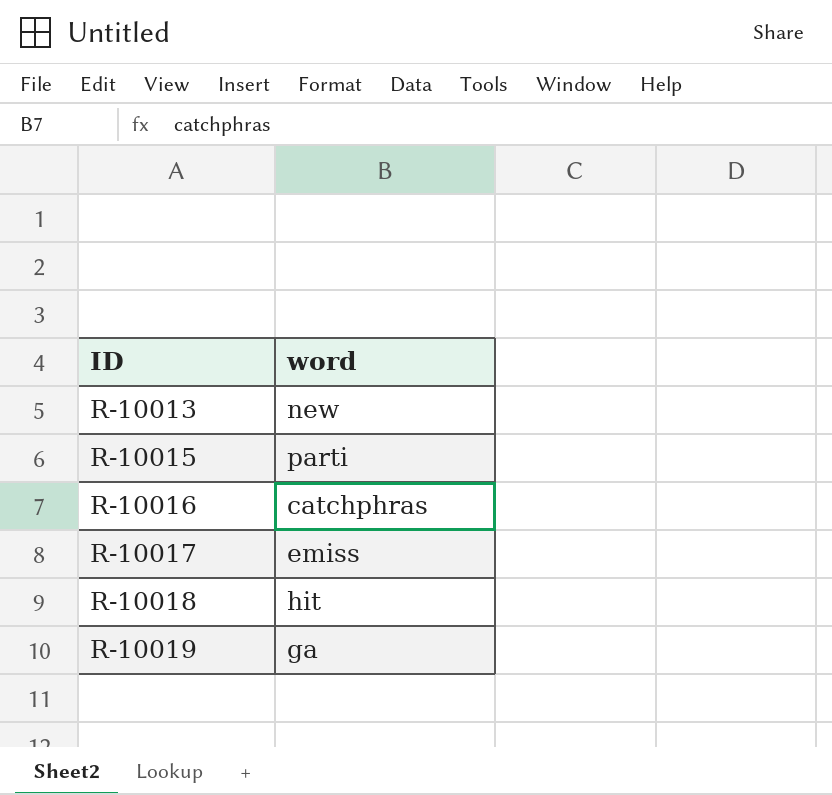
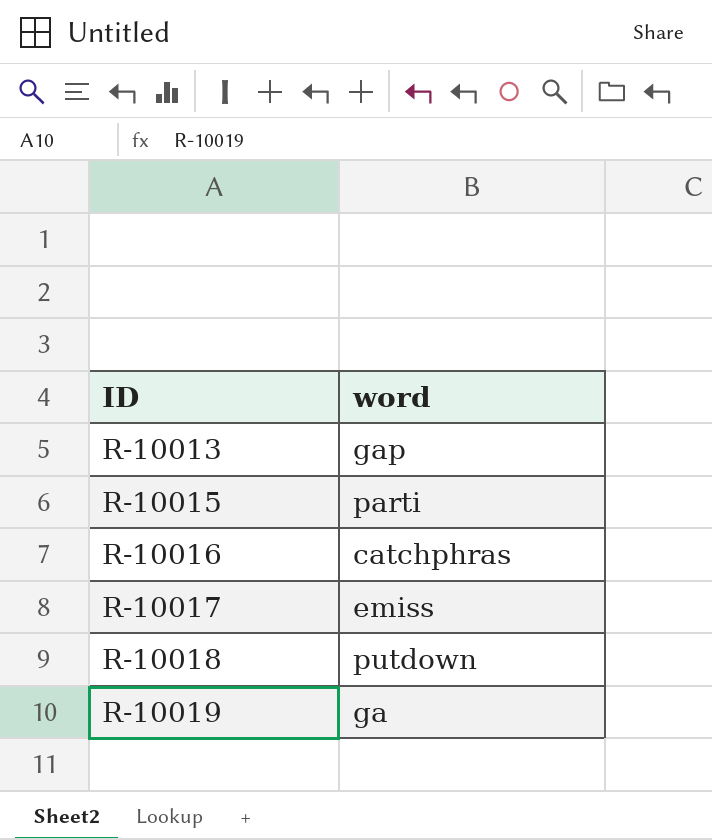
R-10013 | word: new -> gap
R-10018 | word: hit -> putdown

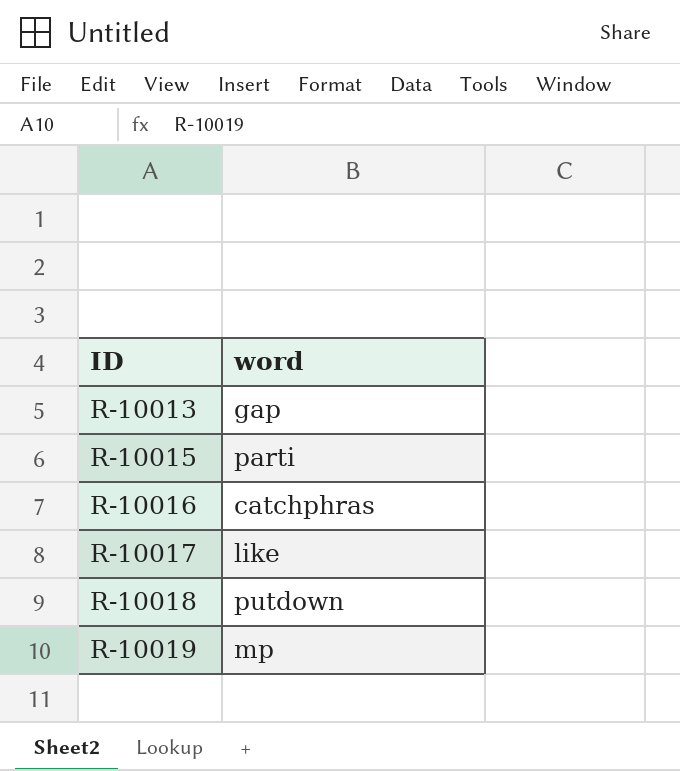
R-10017 | word: emiss -> like
R-10019 | word: ga -> mp

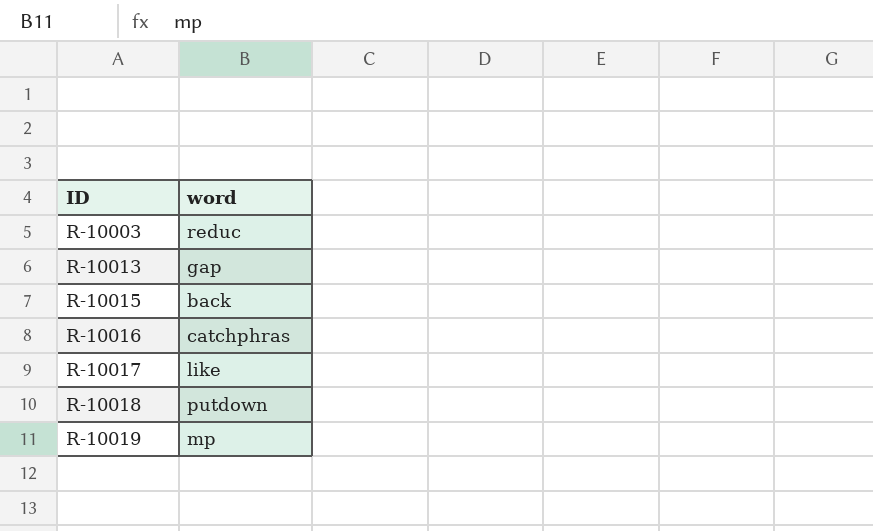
row R-10003: none -> reduc
R-10015 | word: parti -> back

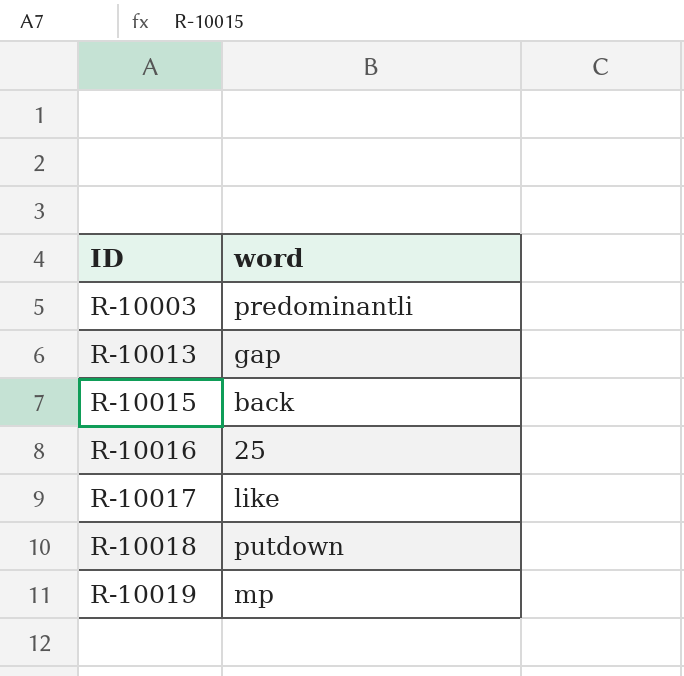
R-10003 | word: reduc -> predominantli
R-10016 | word: catchphras -> 25

